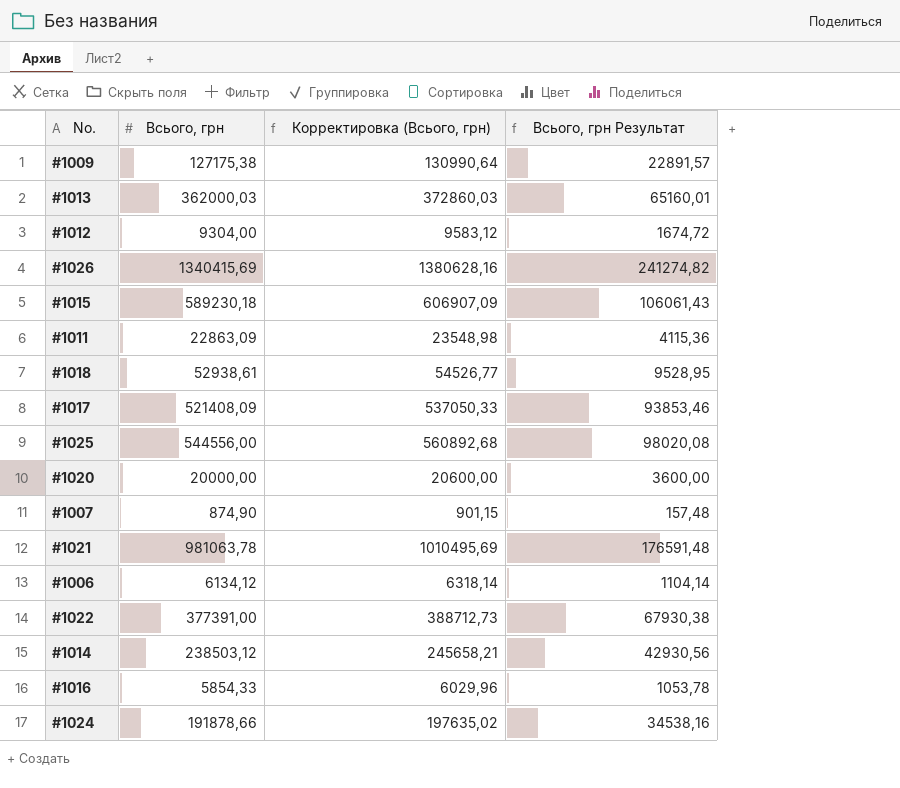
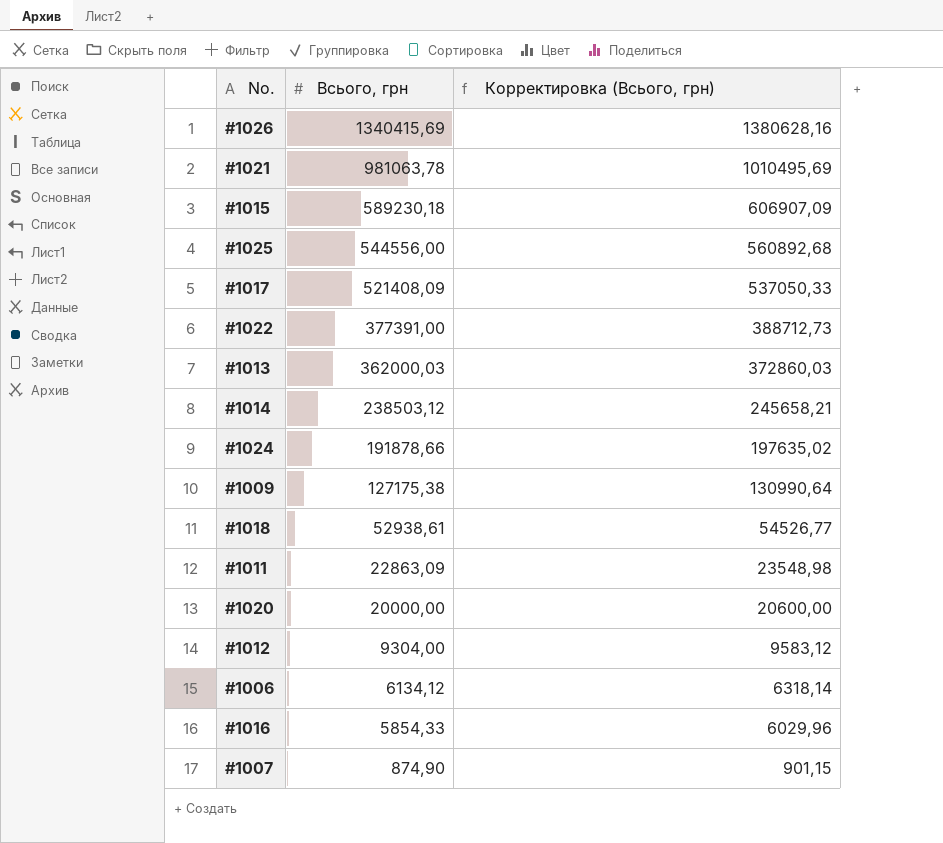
row order: none -> Всього, грн descending
column Всього, грн Результат | formula: [Всього, грн] * 0,18 -> none

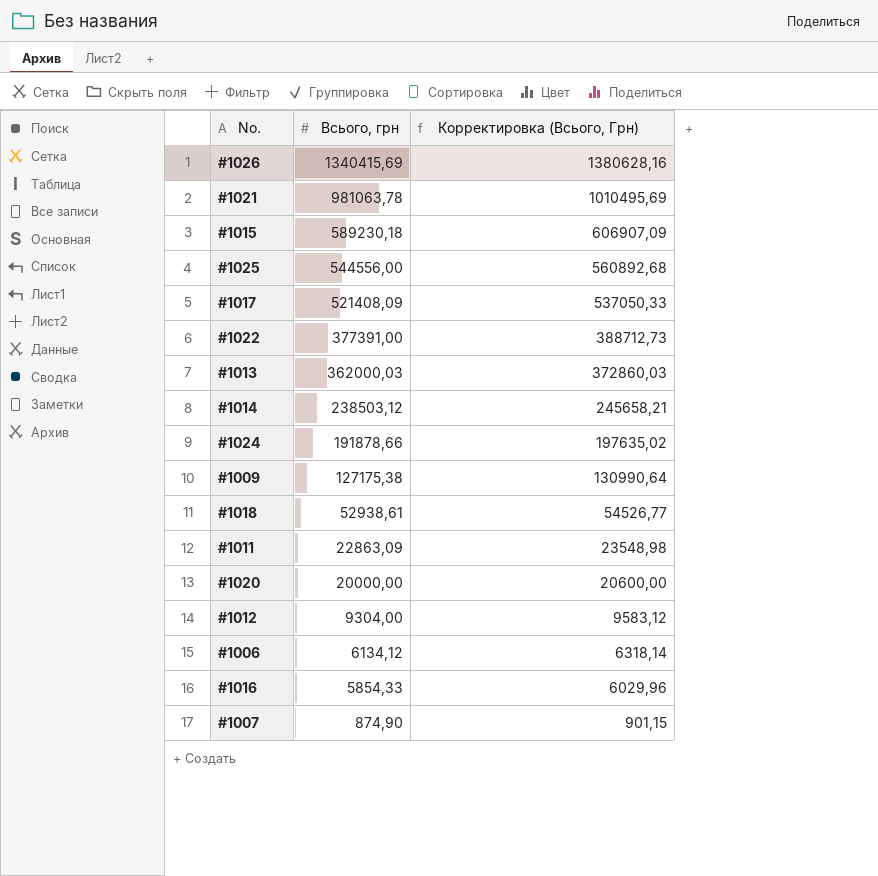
column name: Корректировка (Всього, грн) -> Корректировка (Всього, Грн)

